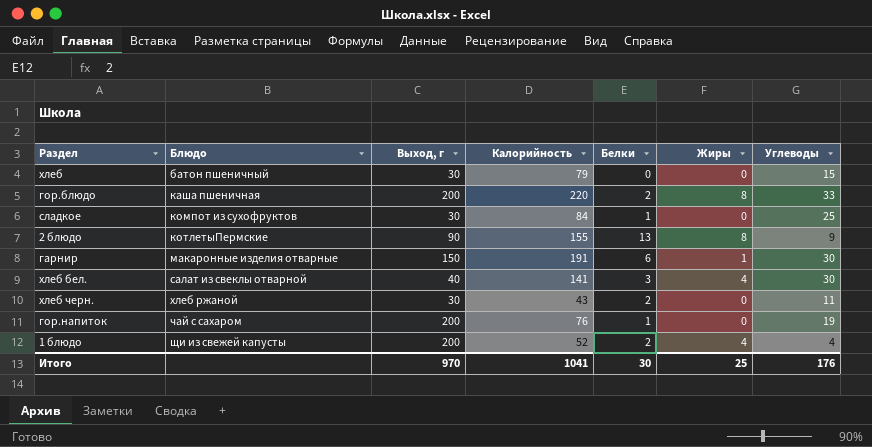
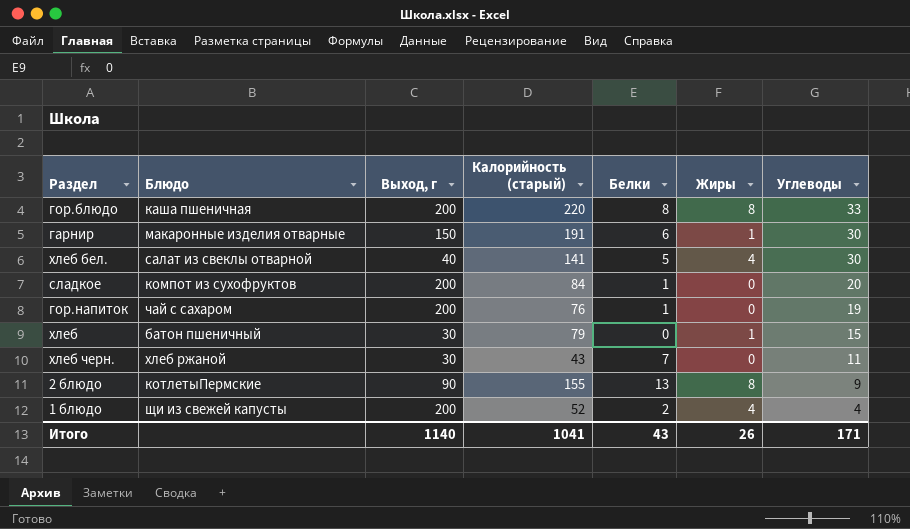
row order: Блюдо ascending -> Углеводы descending
column name: Калорийность -> Калорийность (старый)
гор.блюдо | Белки: 2 -> 8
хлеб бел. | Белки: 3 -> 5
сладкое | Выход, г: 30 -> 200
сладкое | Углеводы: 25 -> 20
хлеб | Жиры: 0 -> 1
хлеб черн. | Белки: 2 -> 7
Итого | Выход, г: 970 -> 1140
Итого | Белки: 30 -> 43
Итого | Жиры: 25 -> 26
Итого | Углеводы: 176 -> 171

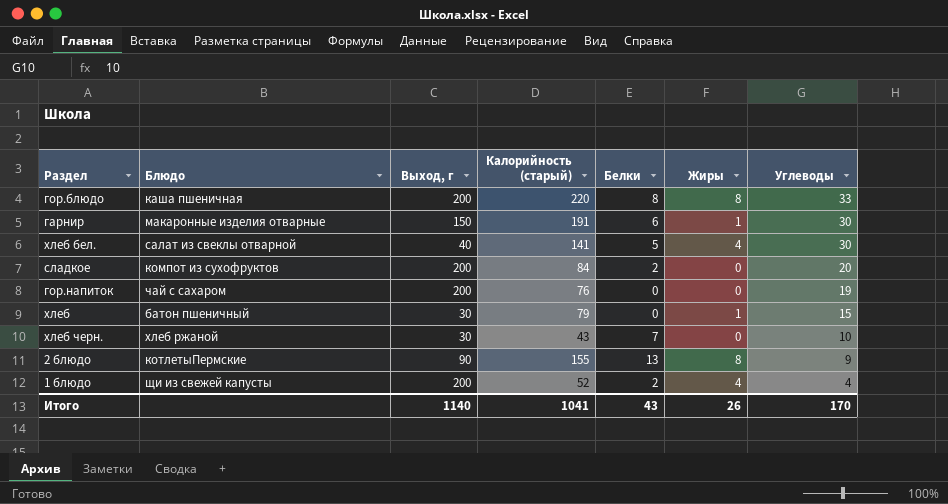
сладкое | Белки: 1 -> 2
гор.напиток | Белки: 1 -> 0
хлеб черн. | Углеводы: 11 -> 10
Итого | Углеводы: 171 -> 170

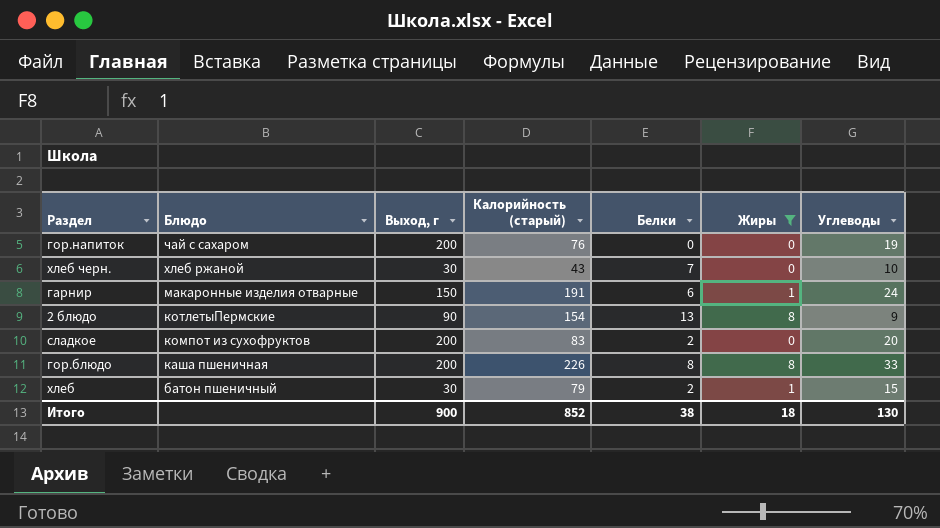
filter: none -> Жиры != 4
row order: Углеводы descending -> Блюдо descending
гарнир | Углеводы: 30 -> 24
2 блюдо | Калорийность (старый): 155 -> 154
сладкое | Калорийность (старый): 84 -> 83
гор.блюдо | Калорийность (старый): 220 -> 226
хлеб | Белки: 0 -> 2
Итого | Выход, г: 1140 -> 900
Итого | Калорийность (старый): 1041 -> 852
Итого | Белки: 43 -> 38
Итого | Жиры: 26 -> 18
Итого | Углеводы: 170 -> 130

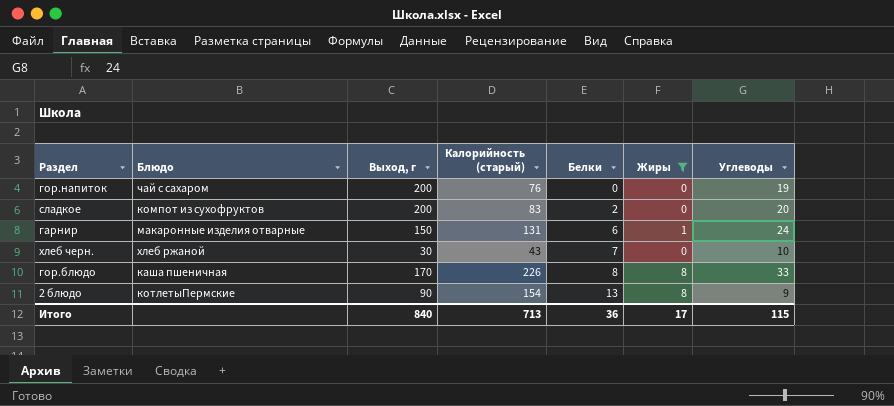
row order: Блюдо descending -> Белки ascending
row хлеб: батон пшеничный | 30 | 79 | 2 | 1 | 15 -> none
гарнир | Калорийность (старый): 191 -> 131
гор.блюдо | Выход, г: 200 -> 170
Итого | Выход, г: 900 -> 840
Итого | Калорийность (старый): 852 -> 713
Итого | Белки: 38 -> 36
Итого | Жиры: 18 -> 17
Итого | Углеводы: 130 -> 115

